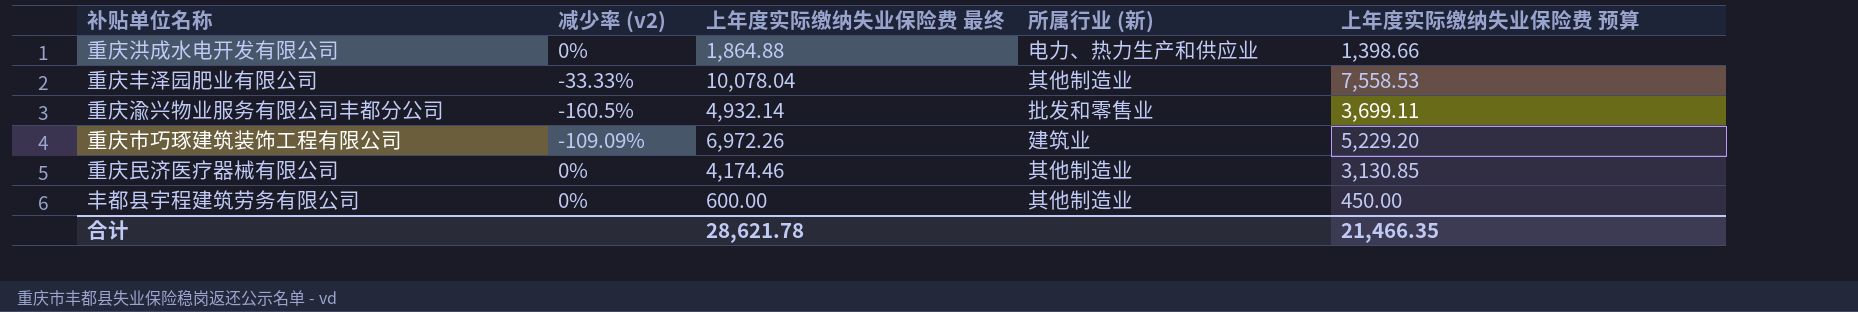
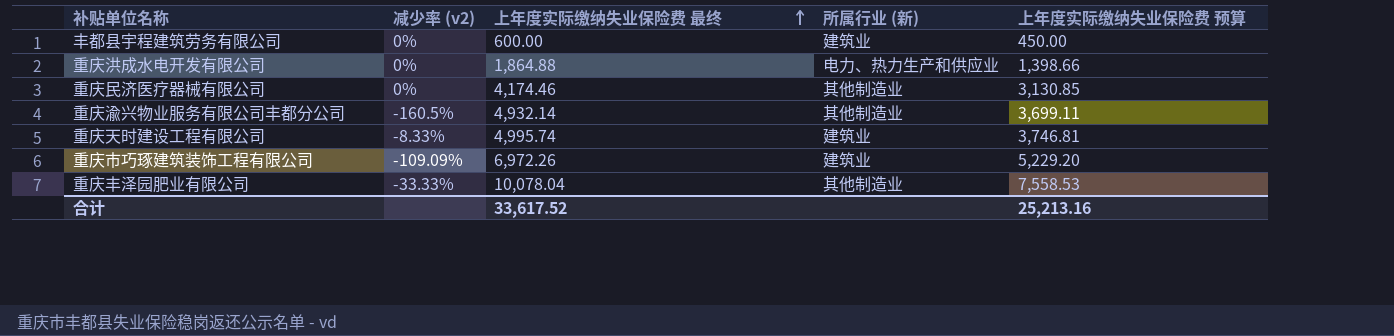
row order: none -> 上年度实际缴纳失业保险费 最终 ascending
丰都县宇程建筑劳务有限公司 | 所属行业 (新): 其他制造业 -> 建筑业
重庆渝兴物业服务有限公司丰都分公司 | 所属行业 (新): 批发和零售业 -> 其他制造业
row 重庆天时建设工程有限公司: none -> -8.33% | 4,995.74 | 建筑业 | 3,746.81
合计 | 上年度实际缴纳失业保险费 最终: 28,621.78 -> 33,617.52
合计 | 上年度实际缴纳失业保险费 预算: 21,466.35 -> 25,213.16

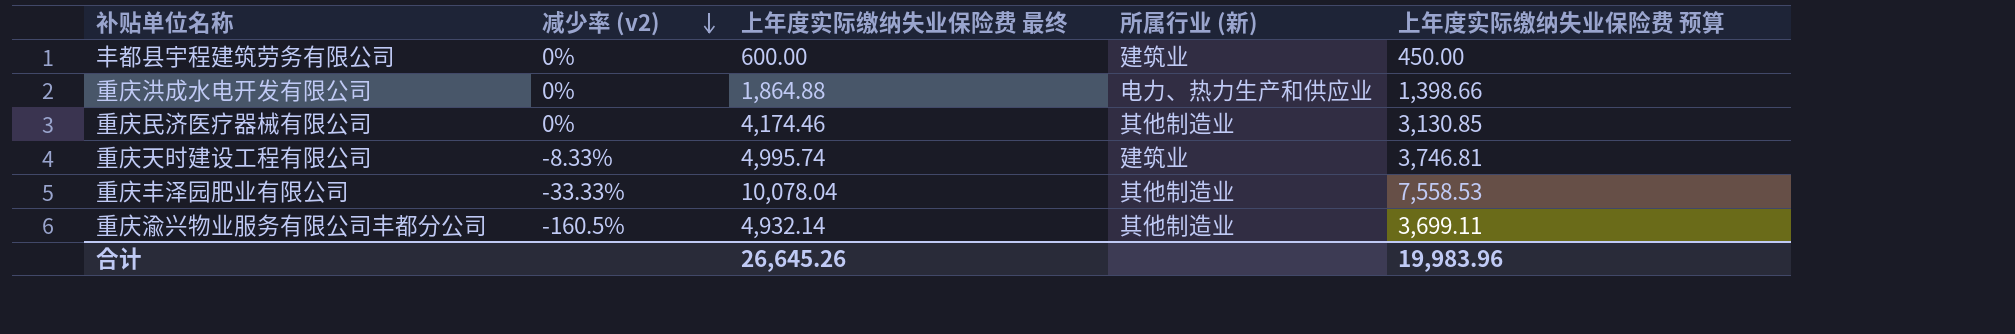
row order: 上年度实际缴纳失业保险费 最终 ascending -> 减少率 (v2) descending
row 重庆市巧琢建筑装饰工程有限公司: -109.09% | 6,972.26 | 建筑业 | 5,229.20 -> none
合计 | 上年度实际缴纳失业保险费 最终: 33,617.52 -> 26,645.26
合计 | 上年度实际缴纳失业保险费 预算: 25,213.16 -> 19,983.96

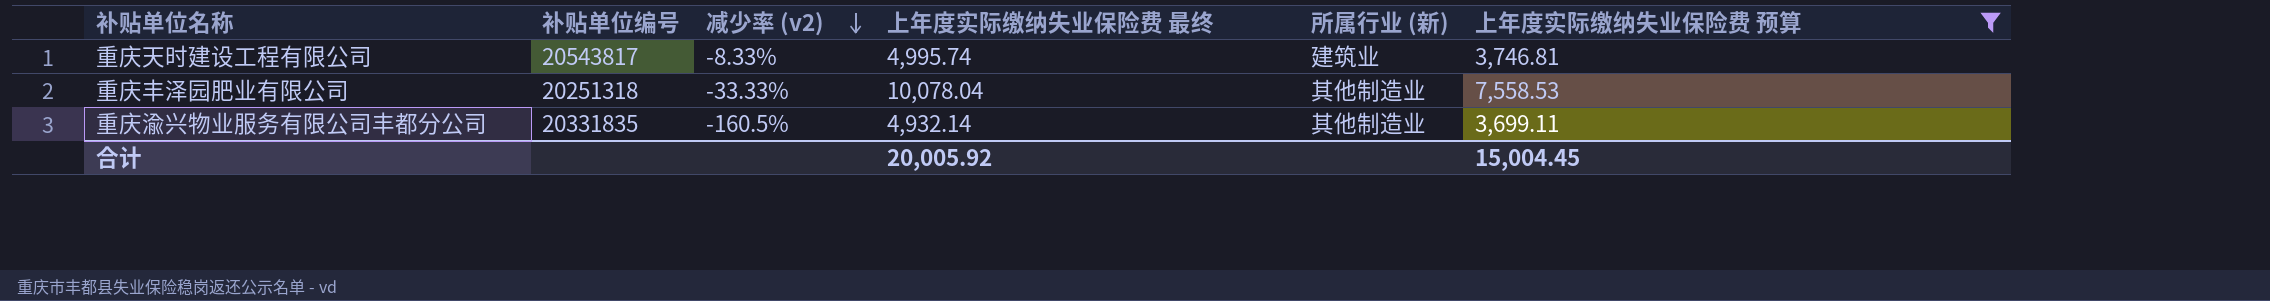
filter: none -> 上年度实际缴纳失业保险费 预算 >= 3,699.11
column 补贴单位编号 | position: none -> 2
合计 | 上年度实际缴纳失业保险费 最终: 26,645.26 -> 20,005.92
合计 | 上年度实际缴纳失业保险费 预算: 19,983.96 -> 15,004.45

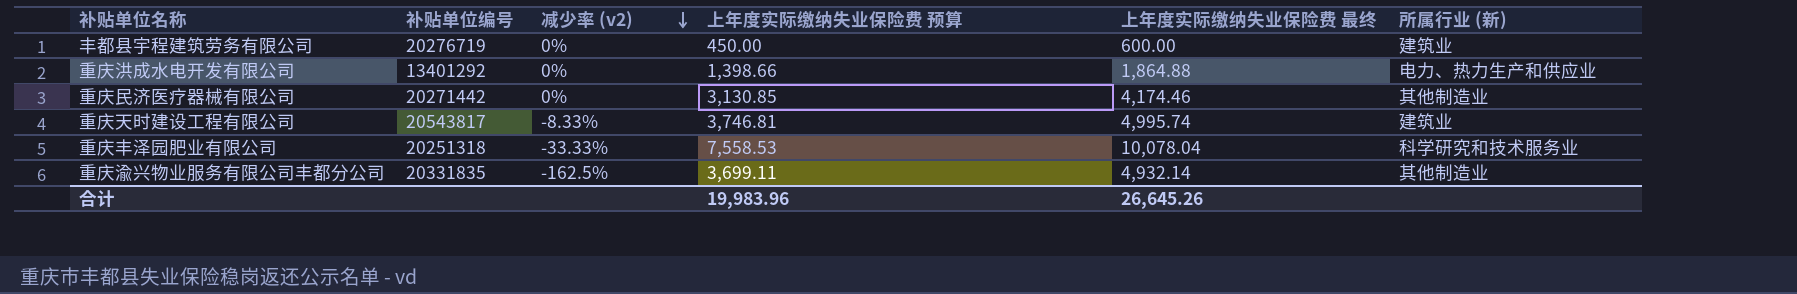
filter: 上年度实际缴纳失业保险费 预算 >= 3,699.11 -> none
column 上年度实际缴纳失业保险费 预算 | position: 6 -> 4
重庆丰泽园肥业有限公司 | 所属行业 (新): 其他制造业 -> 科学研究和技术服务业
重庆渝兴物业服务有限公司丰都分公司 | 减少率 (v2): -160.5% -> -162.5%
合计 | 上年度实际缴纳失业保险费 预算: 15,004.45 -> 19,983.96
合计 | 上年度实际缴纳失业保险费 最终: 20,005.92 -> 26,645.26

